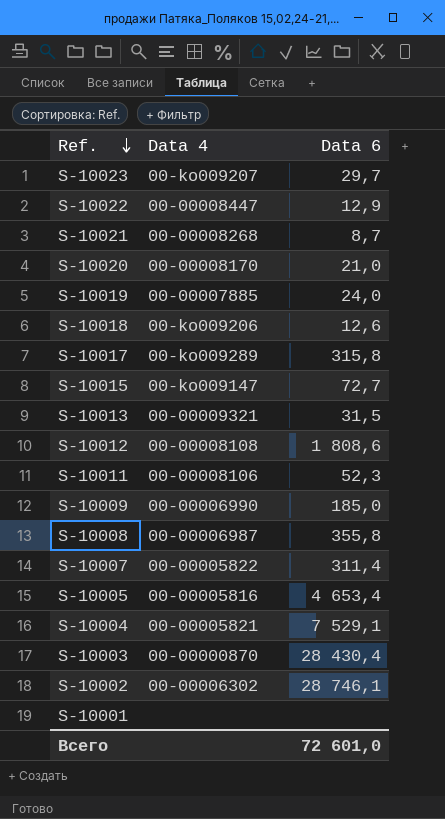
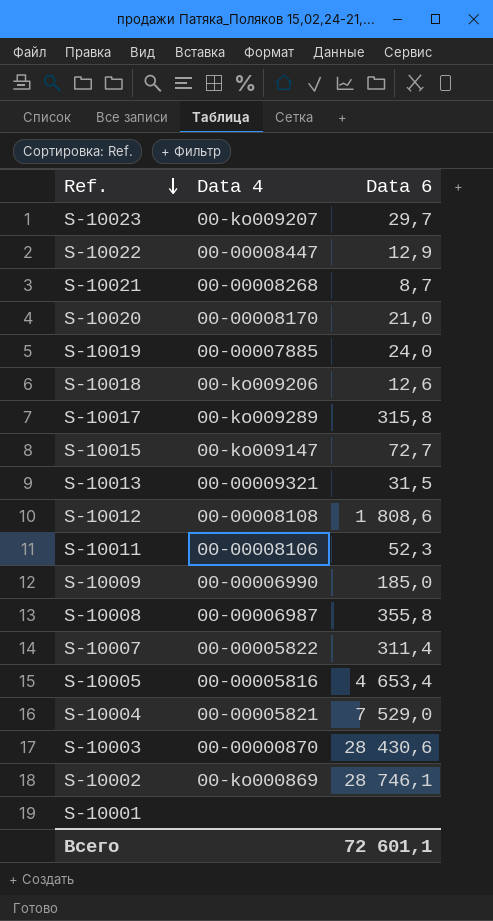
S-10004 | Data 6: 7 529,1 -> 7 529,0
S-10003 | Data 6: 28 430,4 -> 28 430,6
S-10002 | Data 4: 00-00006302 -> 00-ko000869
Всего | Data 6: 72 601,0 -> 72 601,1

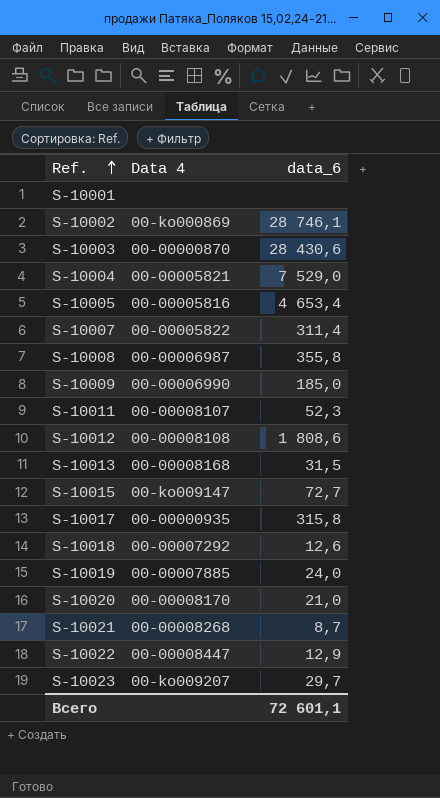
row order: Ref. descending -> Ref. ascending
column name: Data 6 -> data_6
S-10011 | Data 4: 00-00008106 -> 00-00008107
S-10013 | Data 4: 00-00009321 -> 00-00008168
S-10017 | Data 4: 00-ko009289 -> 00-00000935
S-10018 | Data 4: 00-ko009206 -> 00-00007292

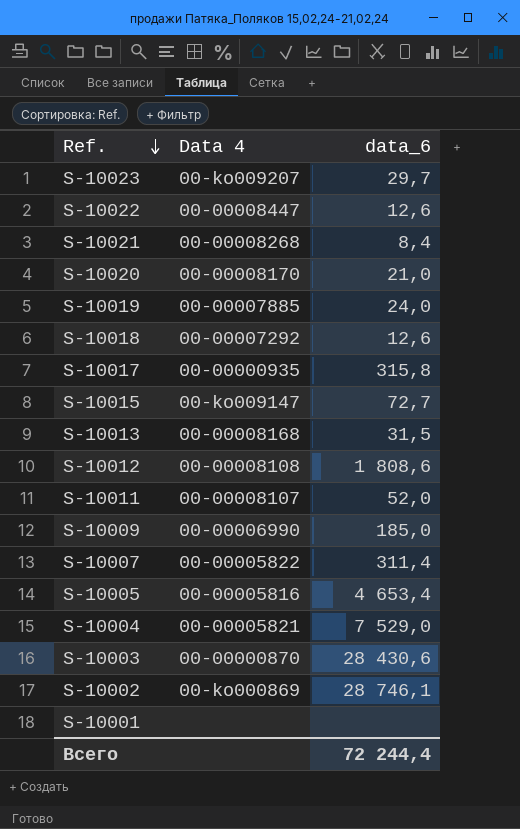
row order: Ref. ascending -> Ref. descending
row S-10008: 00-00006987 | 355,8 -> none
S-10022 | data_6: 12,9 -> 12,6
S-10021 | data_6: 8,7 -> 8,4
S-10011 | data_6: 52,3 -> 52,0
Всего | data_6: 72 601,1 -> 72 244,4

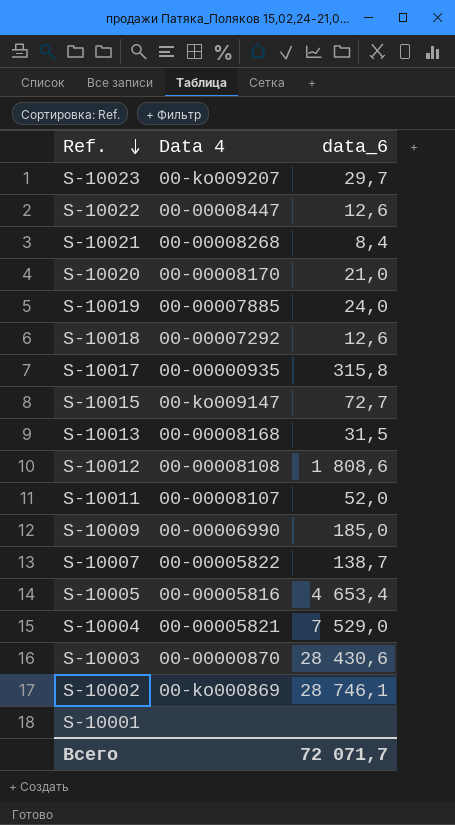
S-10007 | data_6: 311,4 -> 138,7
Всего | data_6: 72 244,4 -> 72 071,7

